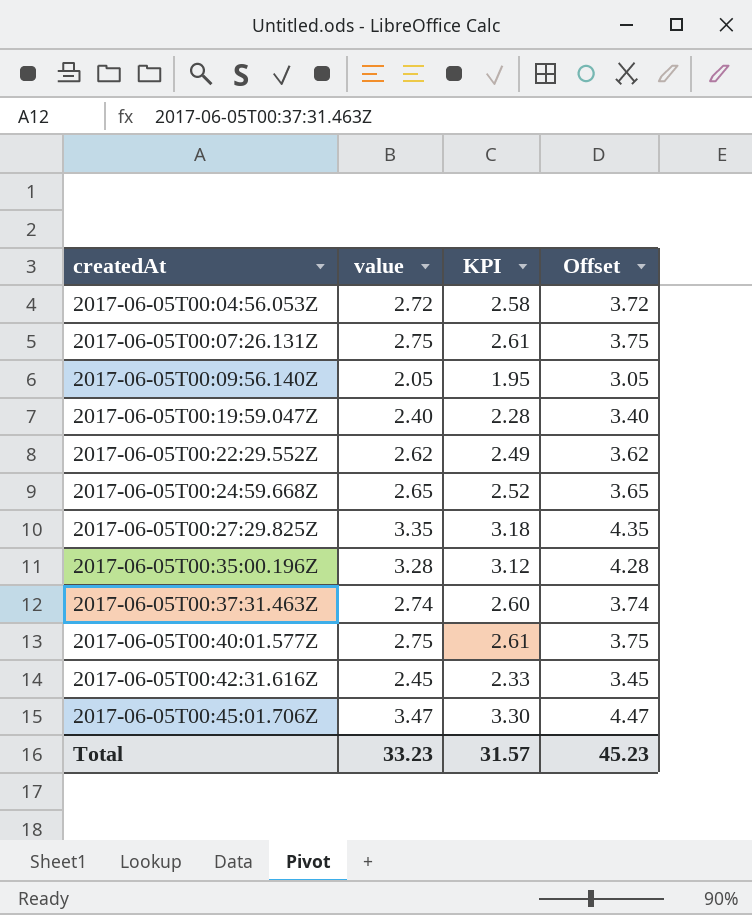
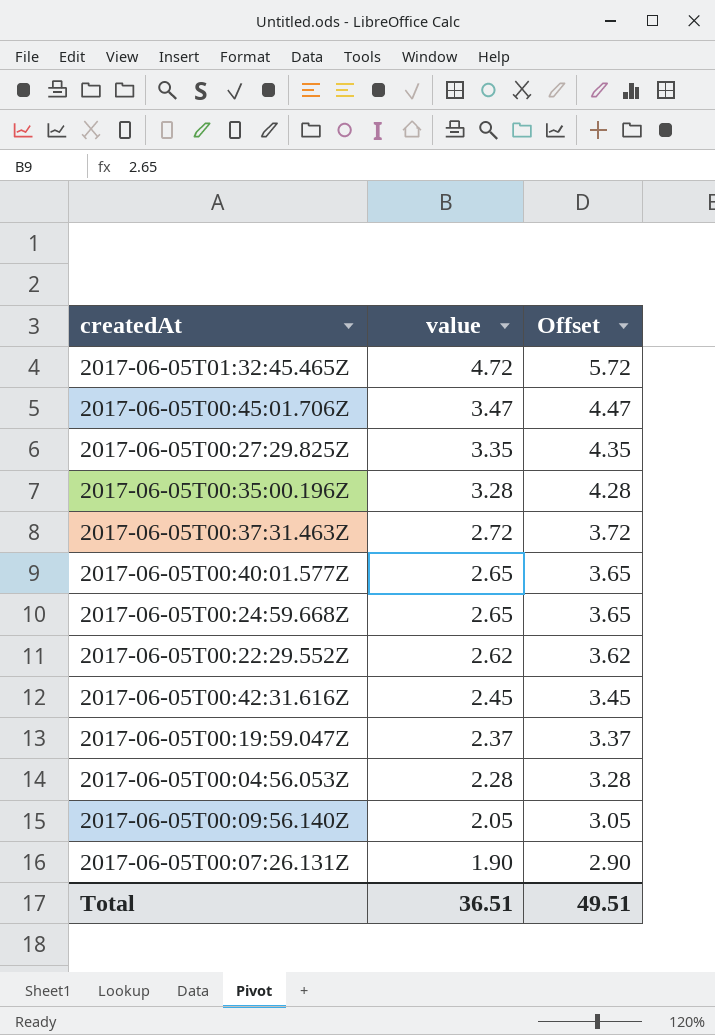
row order: createdAt ascending -> value descending
column KPI | formula: [value] * 0.95 -> none
row 2017-06-05T01:32:45.465Z: none -> 4.72 | 5.72
2017-06-05T00:37:31.463Z | value: 2.74 -> 2.72
2017-06-05T00:37:31.463Z | Offset: 3.74 -> 3.72
2017-06-05T00:40:01.577Z | value: 2.75 -> 2.65
2017-06-05T00:40:01.577Z | Offset: 3.75 -> 3.65
2017-06-05T00:19:59.047Z | value: 2.40 -> 2.37
2017-06-05T00:19:59.047Z | Offset: 3.40 -> 3.37
2017-06-05T00:04:56.053Z | value: 2.72 -> 2.28
2017-06-05T00:04:56.053Z | Offset: 3.72 -> 3.28
2017-06-05T00:07:26.131Z | value: 2.75 -> 1.90
2017-06-05T00:07:26.131Z | Offset: 3.75 -> 2.90
Total | value: 33.23 -> 36.51
Total | Offset: 45.23 -> 49.51

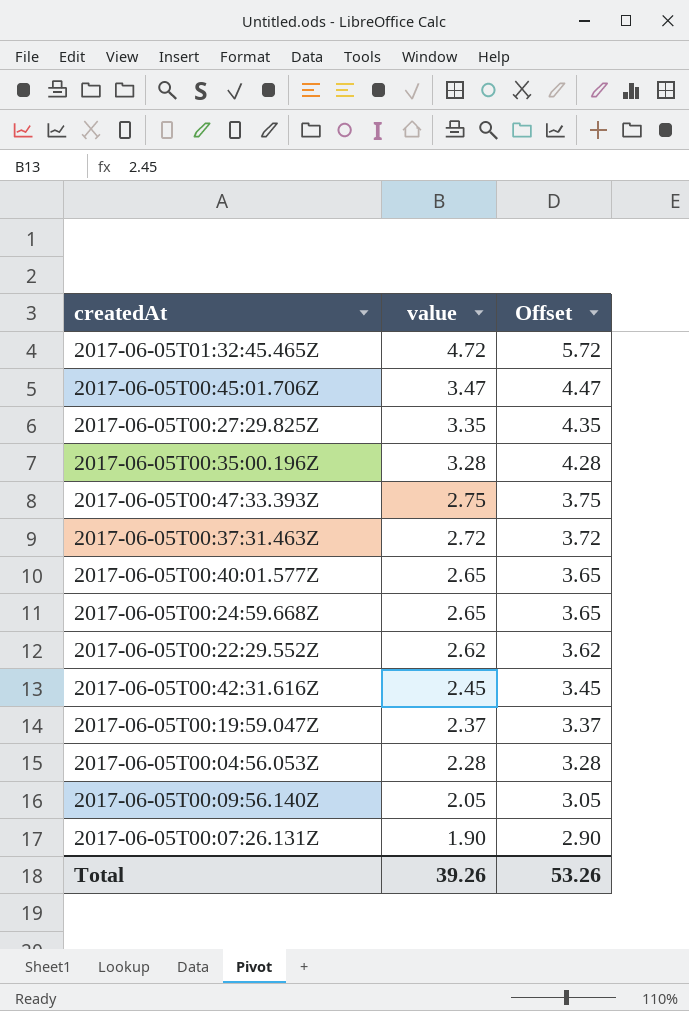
row 2017-06-05T00:47:33.393Z: none -> 2.75 | 3.75
Total | value: 36.51 -> 39.26
Total | Offset: 49.51 -> 53.26

